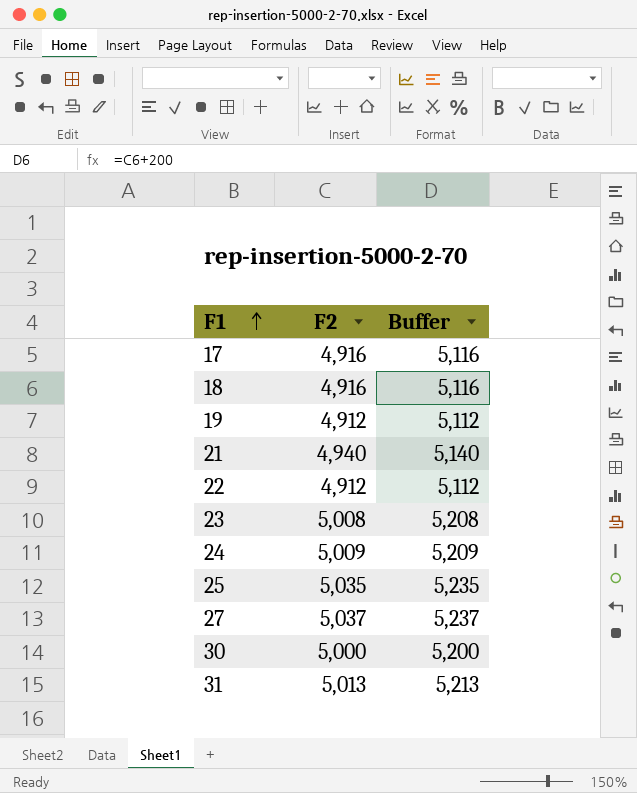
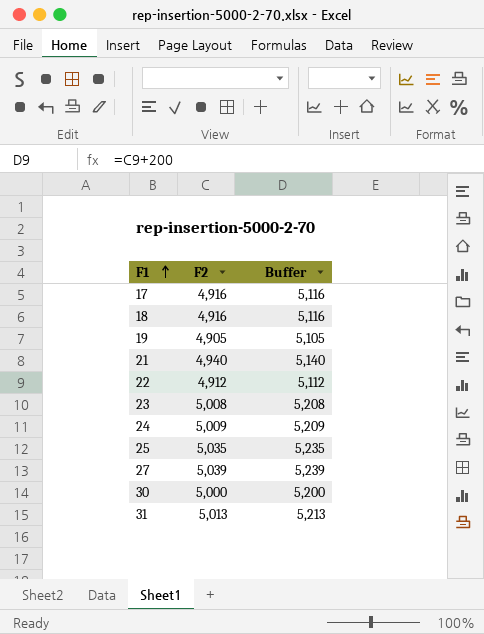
19 | F2: 4,912 -> 4,905
19 | Buffer: 5,112 -> 5,105
27 | F2: 5,037 -> 5,039
27 | Buffer: 5,237 -> 5,239

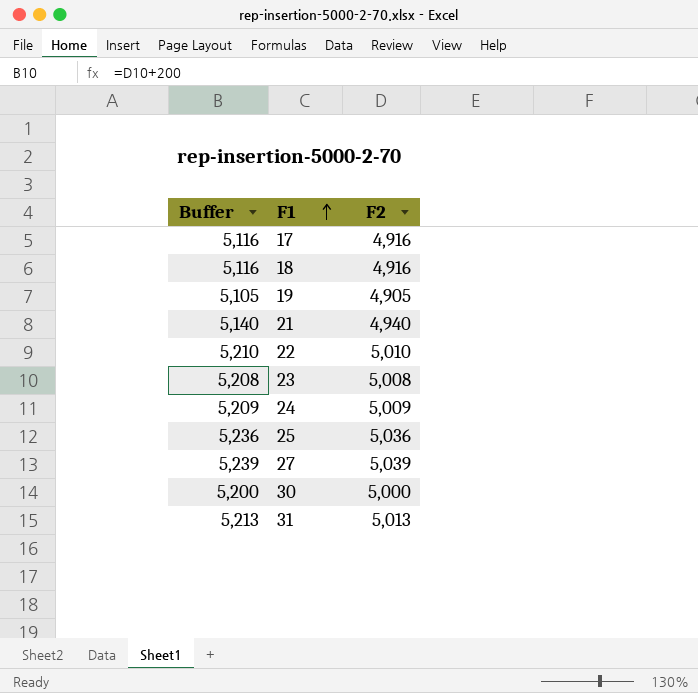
column Buffer | position: 3 -> 1
22 | Buffer: 5,112 -> 5,210
22 | F2: 4,912 -> 5,010
25 | Buffer: 5,235 -> 5,236
25 | F2: 5,035 -> 5,036

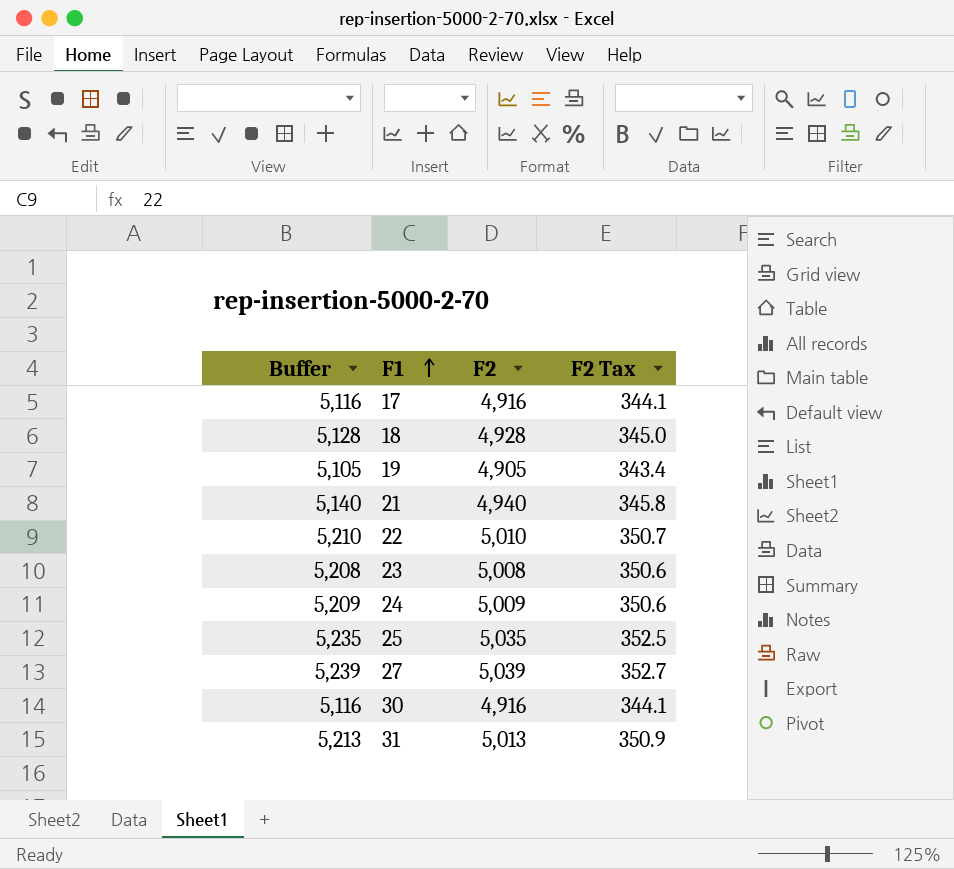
column F2 Tax | formula: none -> [F2] * 0.07
18 | Buffer: 5,116 -> 5,128
18 | F2: 4,916 -> 4,928
25 | Buffer: 5,236 -> 5,235
25 | F2: 5,036 -> 5,035
30 | Buffer: 5,200 -> 5,116
30 | F2: 5,000 -> 4,916

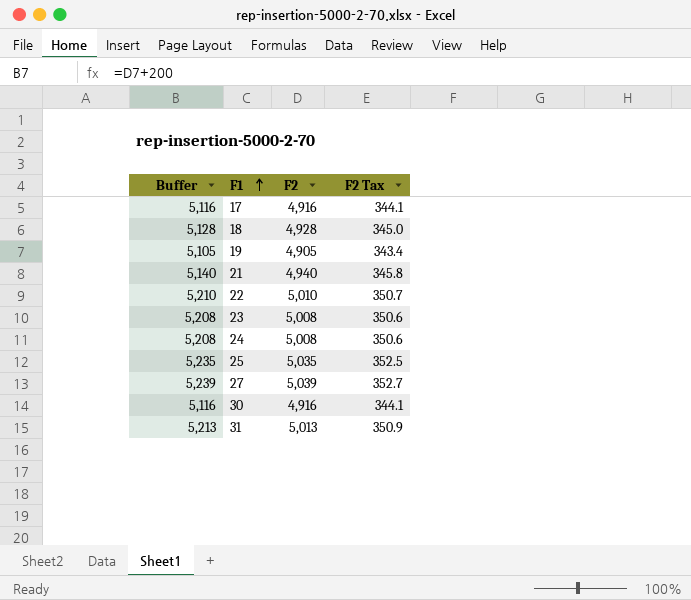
24 | Buffer: 5,209 -> 5,208
24 | F2: 5,009 -> 5,008

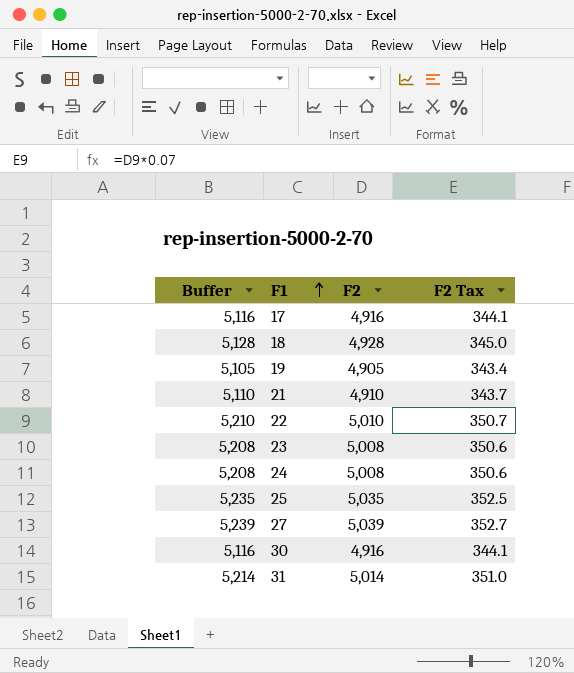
21 | Buffer: 5,140 -> 5,110
21 | F2: 4,940 -> 4,910
21 | F2 Tax: 345.8 -> 343.7
31 | Buffer: 5,213 -> 5,214
31 | F2: 5,013 -> 5,014
31 | F2 Tax: 350.9 -> 351.0

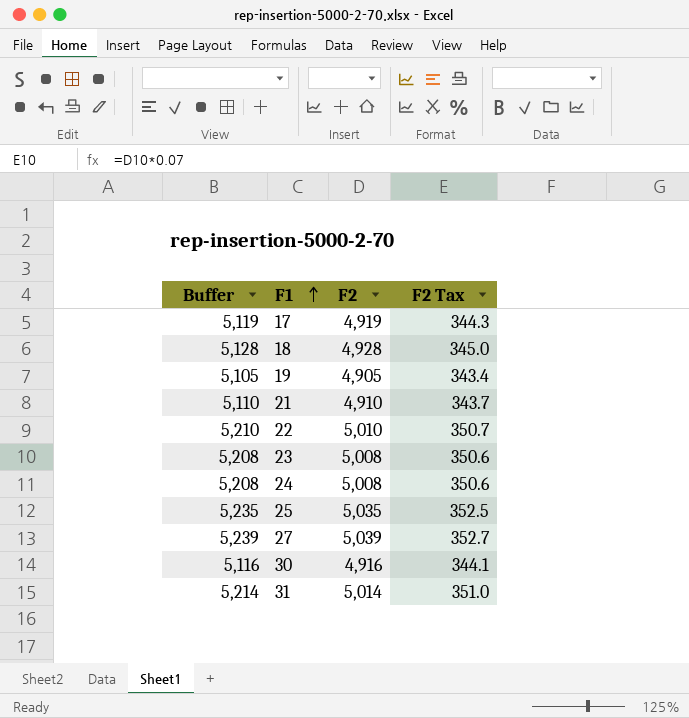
17 | Buffer: 5,116 -> 5,119
17 | F2: 4,916 -> 4,919
17 | F2 Tax: 344.1 -> 344.3

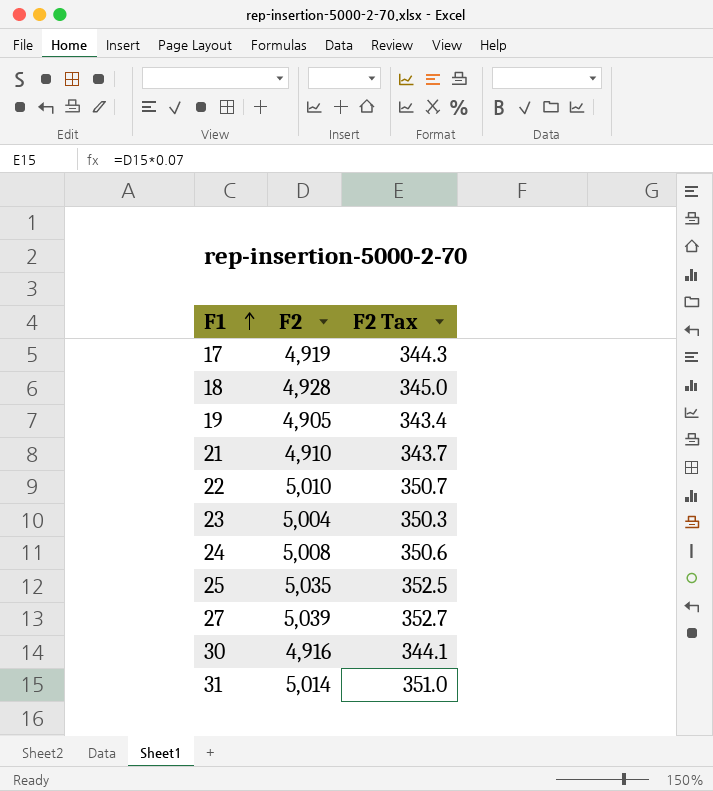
column Buffer | formula: [F2] + 200 -> none
23 | F2: 5,008 -> 5,004
23 | F2 Tax: 350.6 -> 350.3

